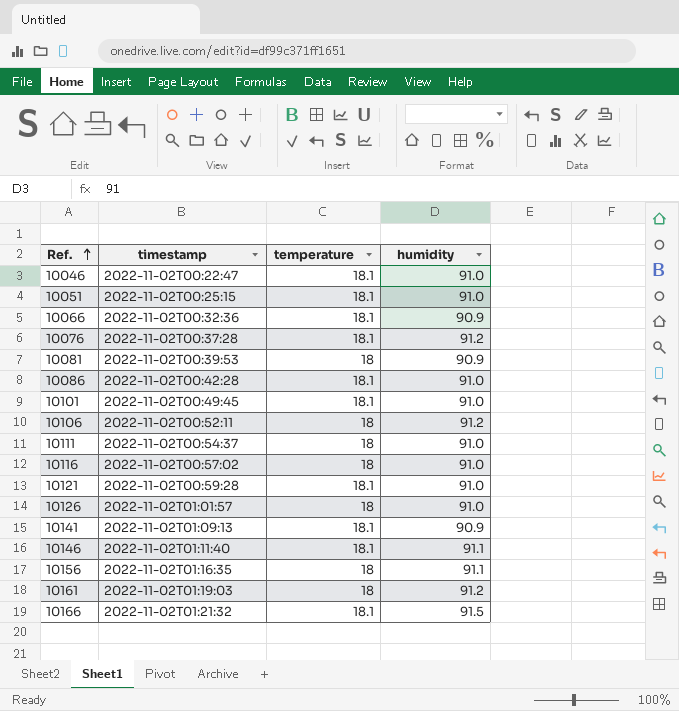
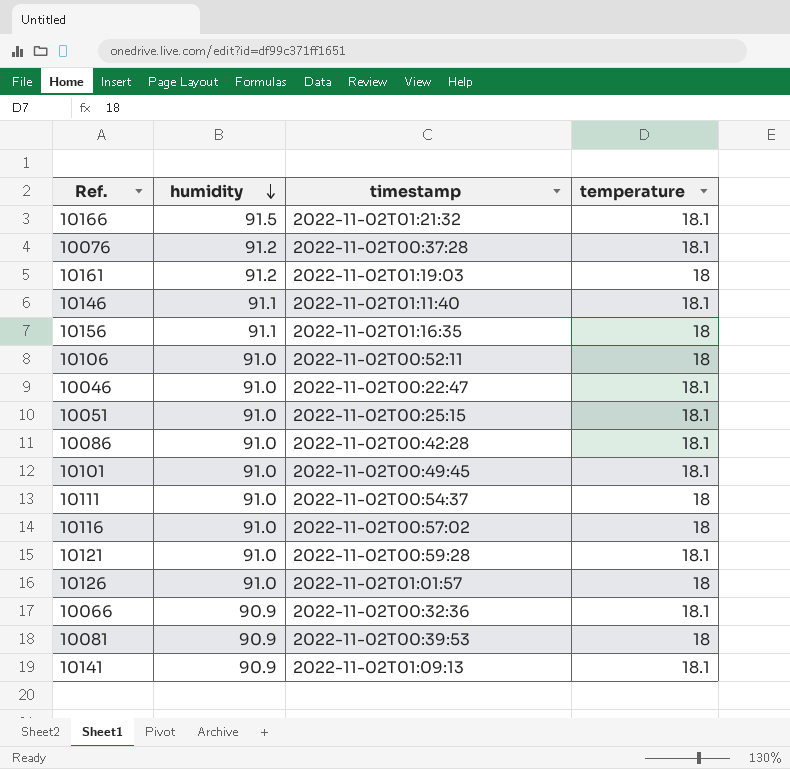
row order: Ref. ascending -> humidity descending
column humidity | position: 4 -> 2
10106 | humidity: 91.2 -> 91.0

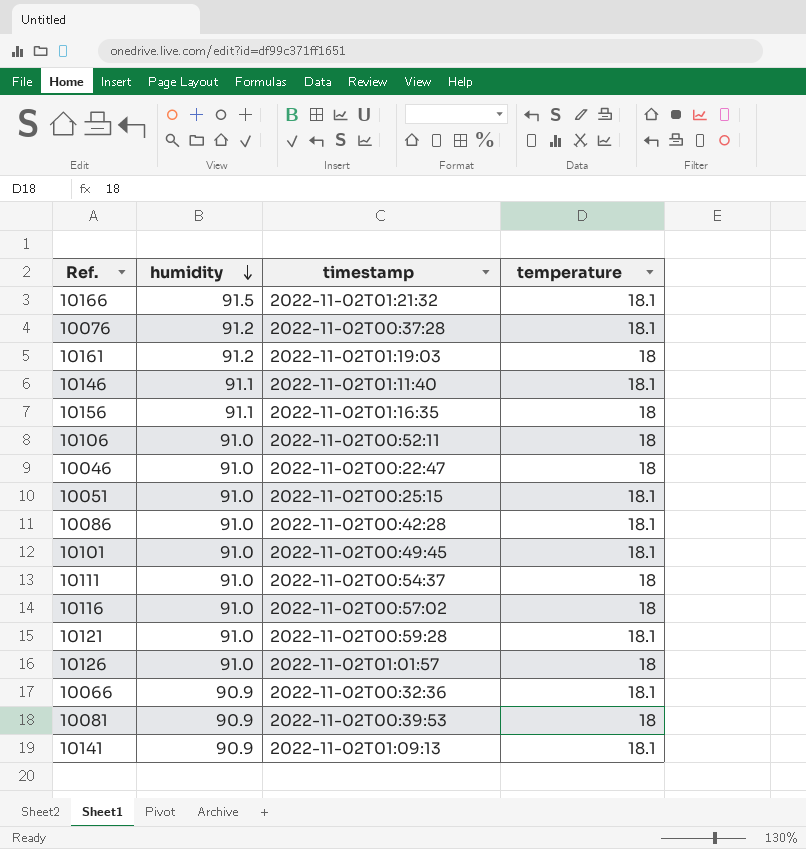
10046 | temperature: 18.1 -> 18

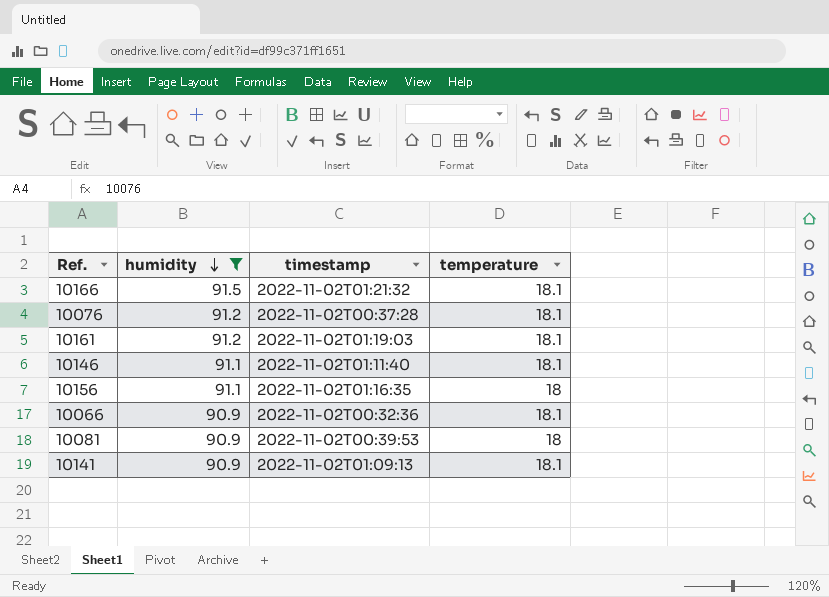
filter: none -> humidity != 91.0
10161 | temperature: 18 -> 18.1

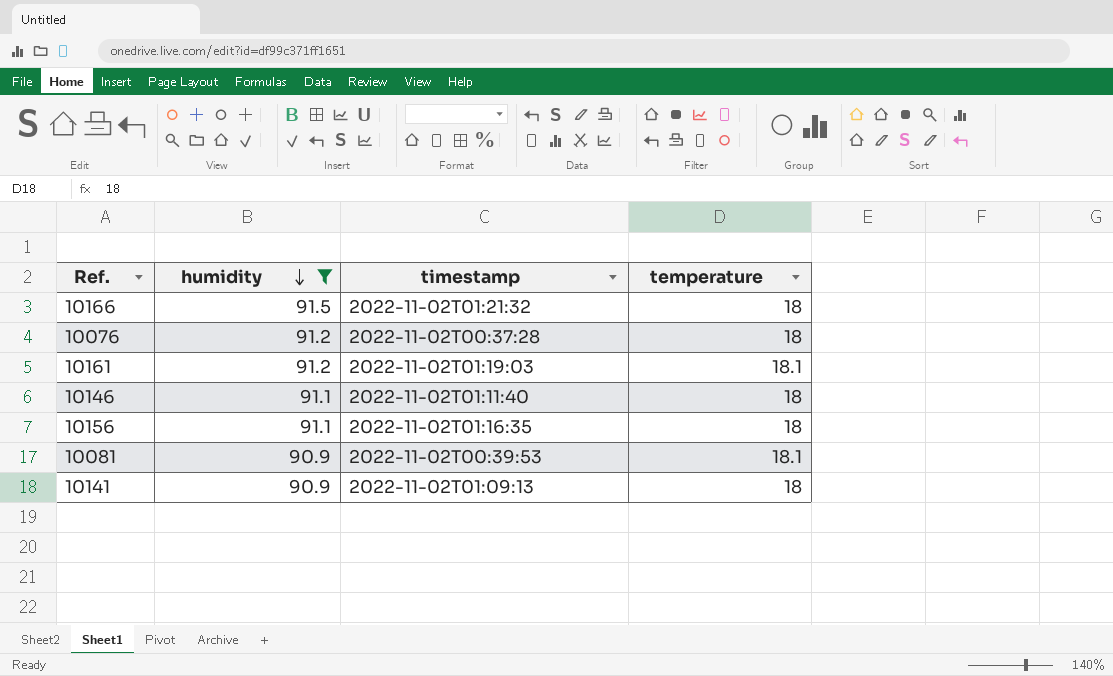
row 10066: 90.9 | 2022-11-02T00:32:36 | 18.1 -> none
10166 | temperature: 18.1 -> 18
10076 | temperature: 18.1 -> 18
10146 | temperature: 18.1 -> 18
10081 | temperature: 18 -> 18.1
10141 | temperature: 18.1 -> 18

